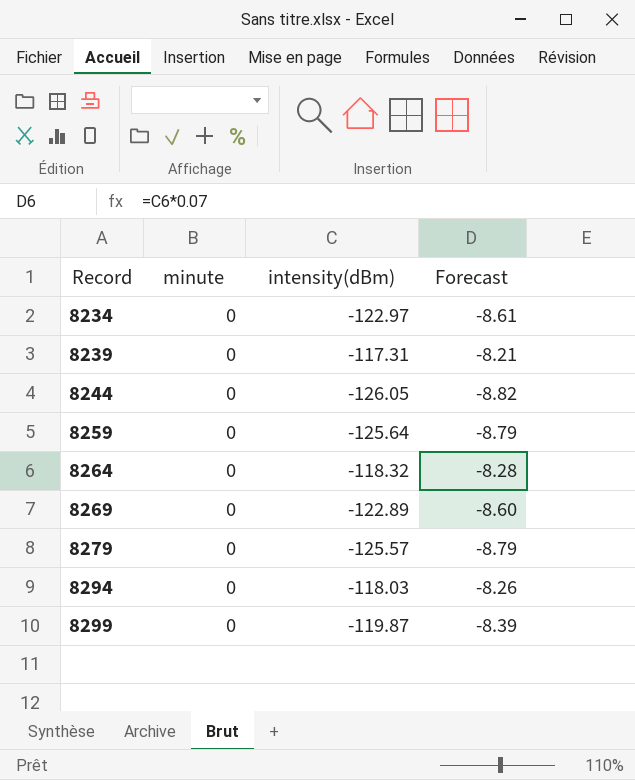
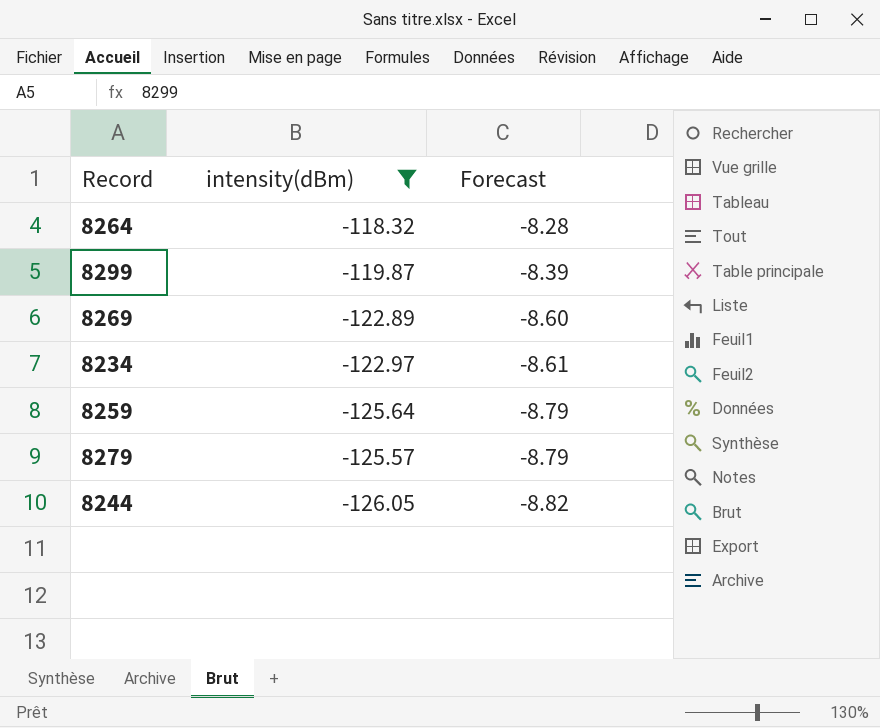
filter: none -> intensity(dBm) <= -118.32
row order: Record ascending -> Forecast descending
column minute | position: 2 -> none

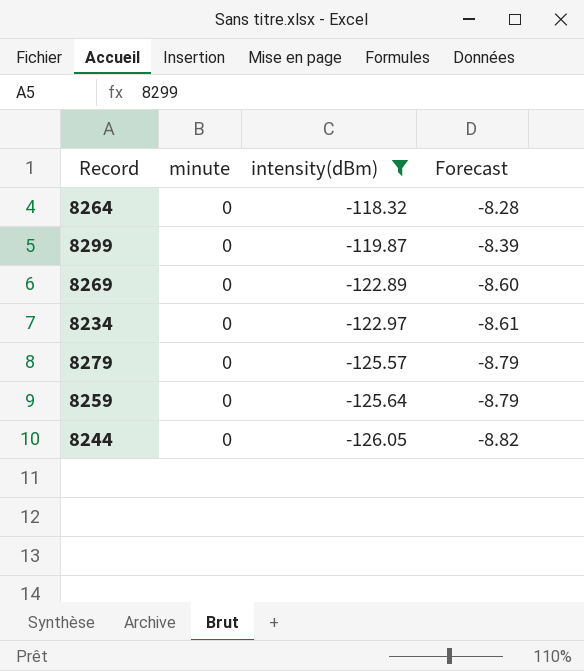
row order: Forecast descending -> intensity(dBm) descending
column minute | position: none -> 2

